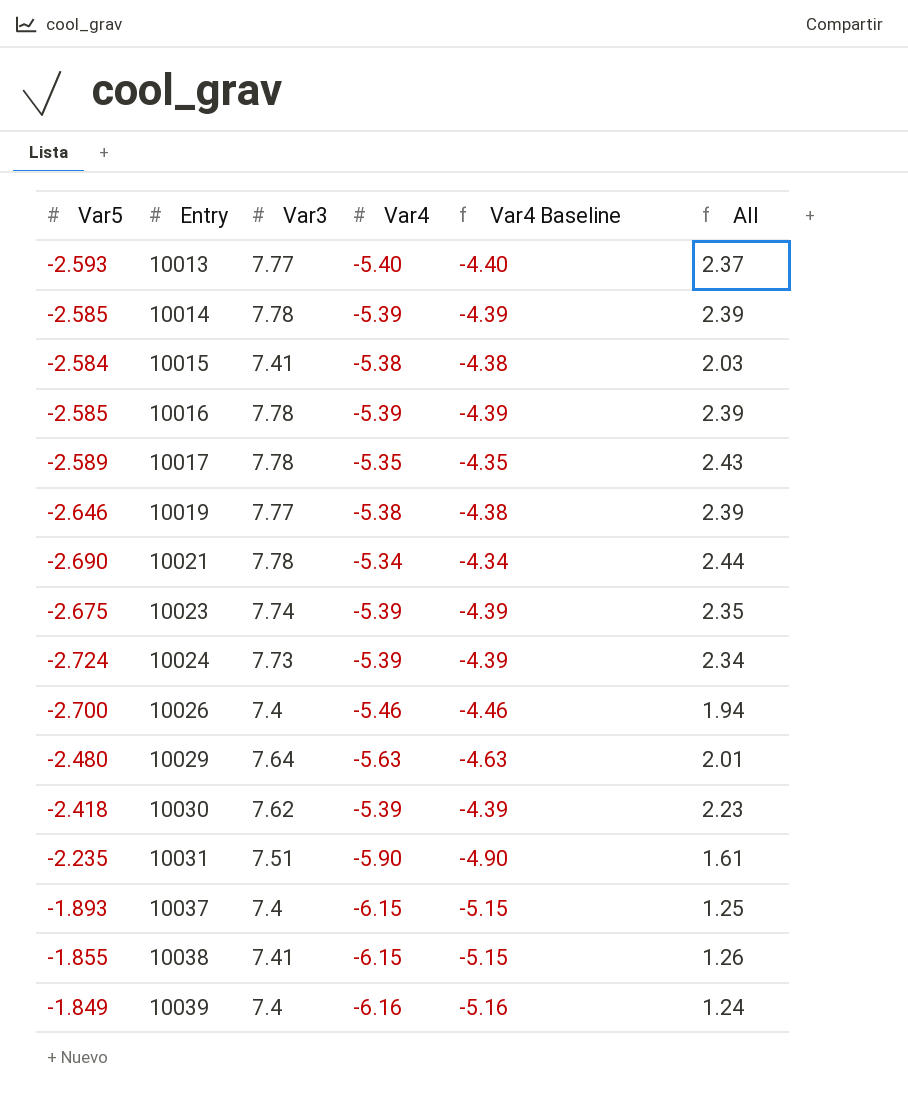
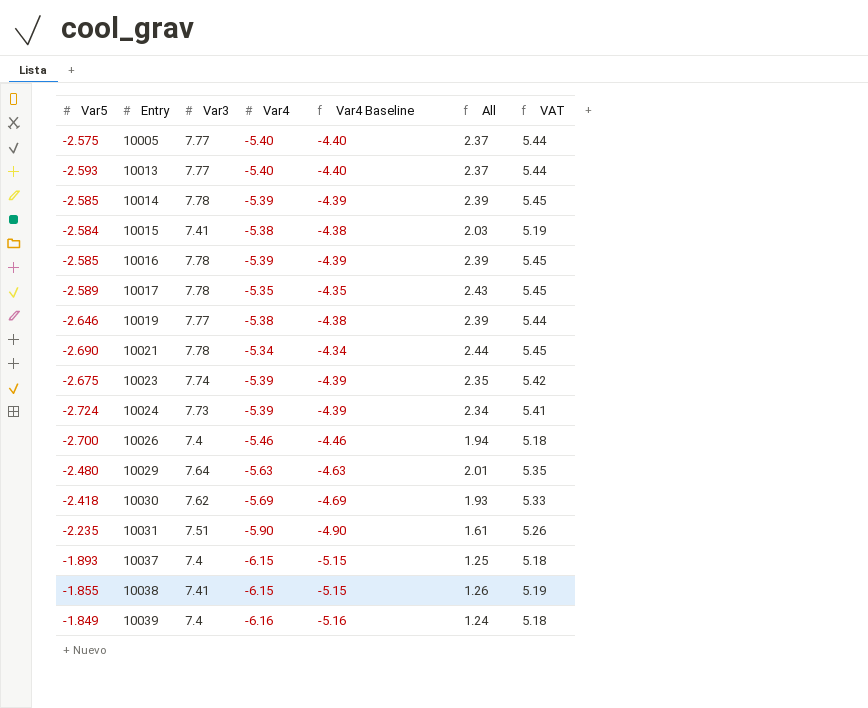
column VAT | formula: none -> [Var3] * 0.7
row 10005: none -> -2.575 | 7.77 | -5.40 | -4.40 | 2.37 | 5.44
10030 | Var4: -5.39 -> -5.69
10030 | Var4 Baseline: -4.39 -> -4.69
10030 | All: 2.23 -> 1.93

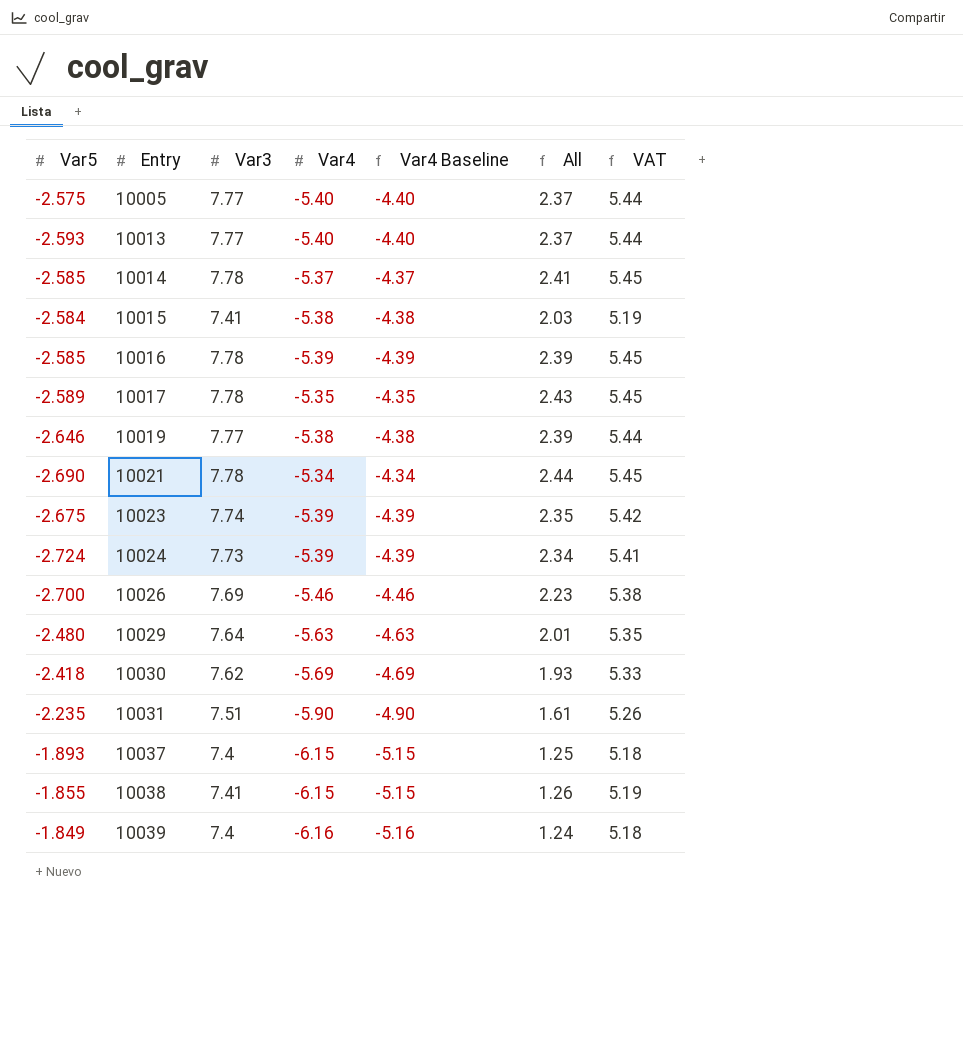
10014 | Var4: -5.39 -> -5.37
10014 | Var4 Baseline: -4.39 -> -4.37
10014 | All: 2.39 -> 2.41
10026 | Var3: 7.4 -> 7.69
10026 | All: 1.94 -> 2.23
10026 | VAT: 5.18 -> 5.38

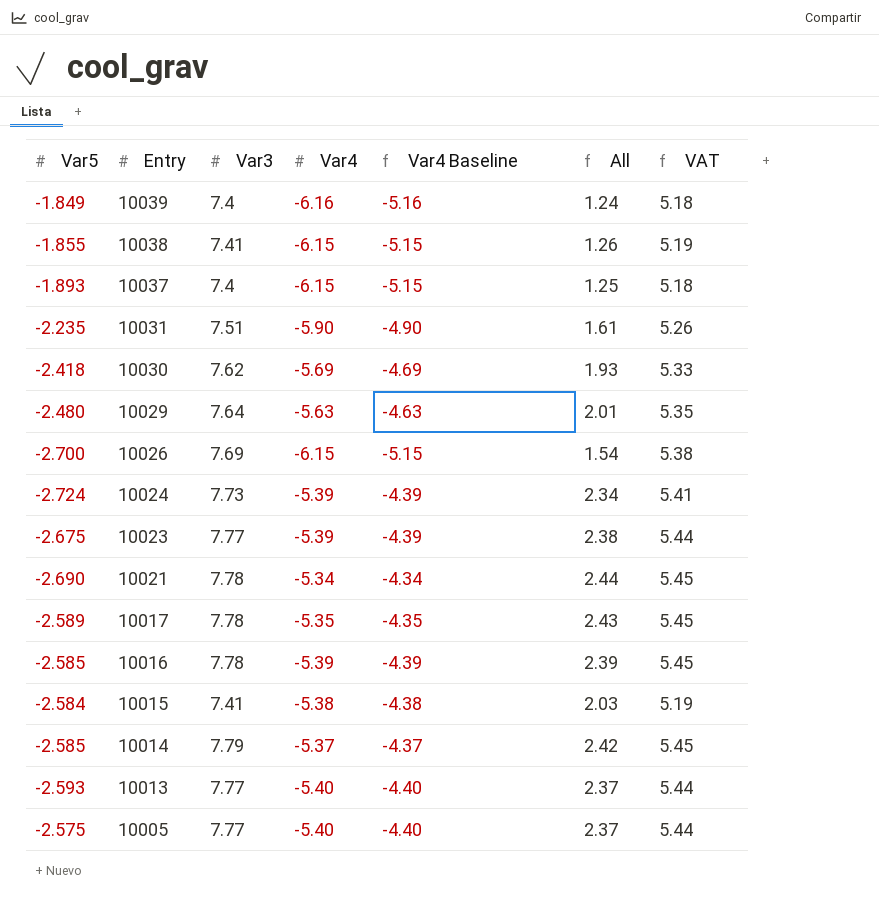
row order: Entry ascending -> Entry descending
row 10019: -2.646 | 7.77 | -5.38 | -4.38 | 2.39 | 5.44 -> none
10026 | Var4: -5.46 -> -6.15
10026 | Var4 Baseline: -4.46 -> -5.15
10026 | All: 2.23 -> 1.54
10023 | Var3: 7.74 -> 7.77
10023 | All: 2.35 -> 2.38
10023 | VAT: 5.42 -> 5.44
10014 | Var3: 7.78 -> 7.79
10014 | All: 2.41 -> 2.42

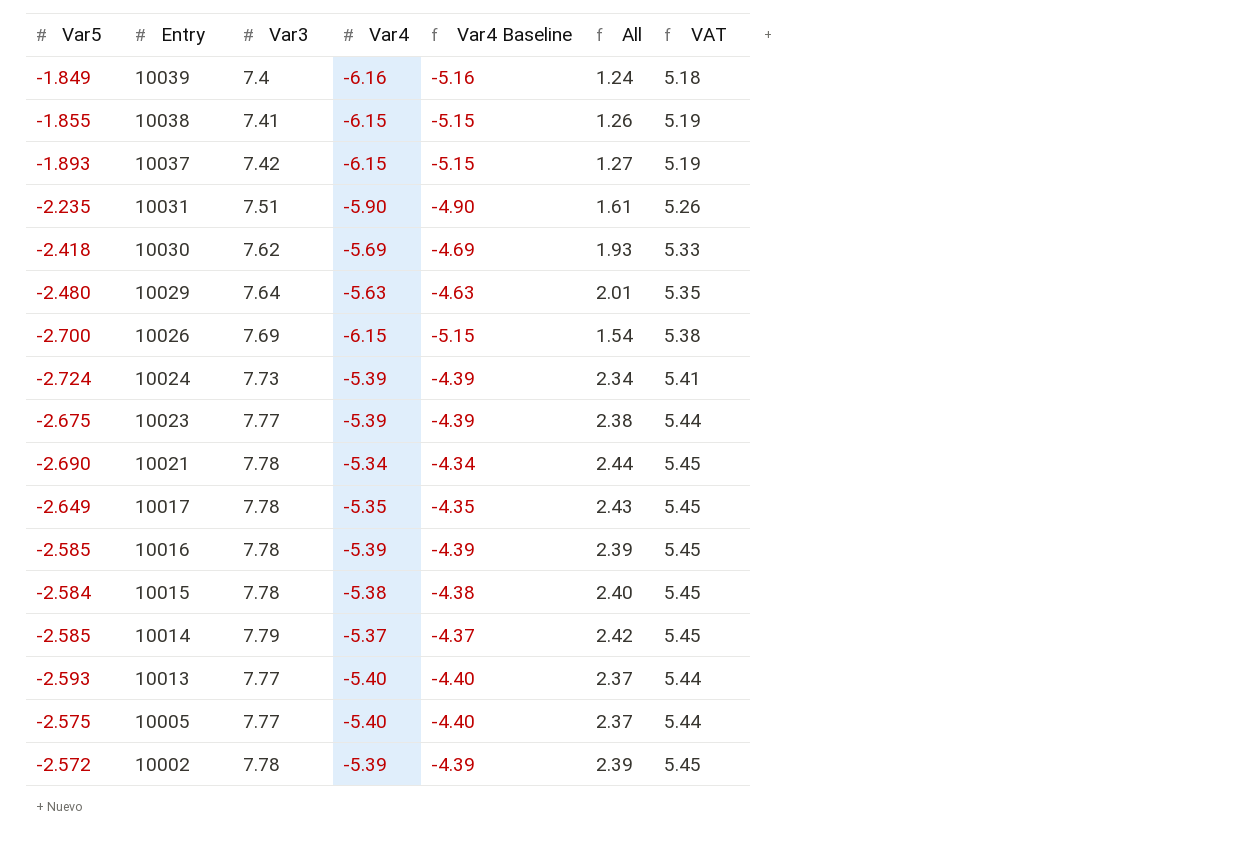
10037 | Var3: 7.4 -> 7.42
10037 | All: 1.25 -> 1.27
10037 | VAT: 5.18 -> 5.19
10017 | Var5: -2.589 -> -2.649
10015 | Var3: 7.41 -> 7.78
10015 | All: 2.03 -> 2.40
10015 | VAT: 5.19 -> 5.45
row 10002: none -> -2.572 | 7.78 | -5.39 | -4.39 | 2.39 | 5.45

